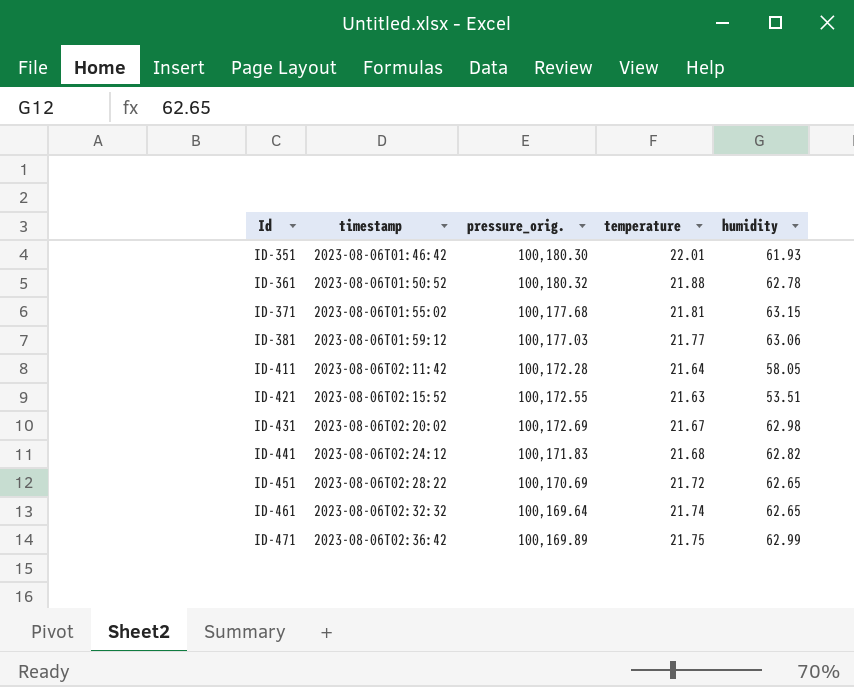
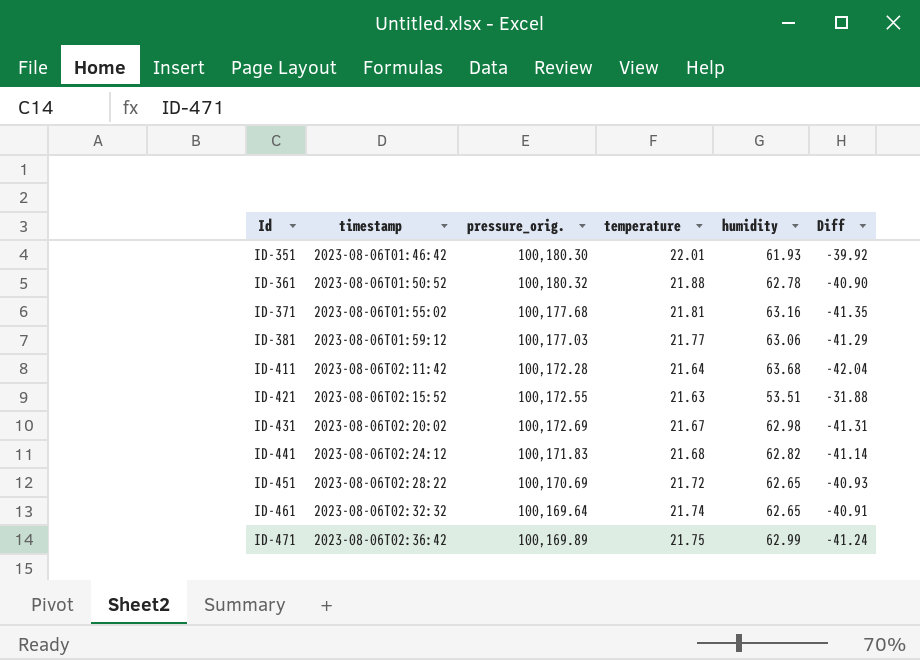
column Diff | formula: none -> [temperature] - [humidity]
ID-371 | humidity: 63.15 -> 63.16
ID-411 | humidity: 58.05 -> 63.68

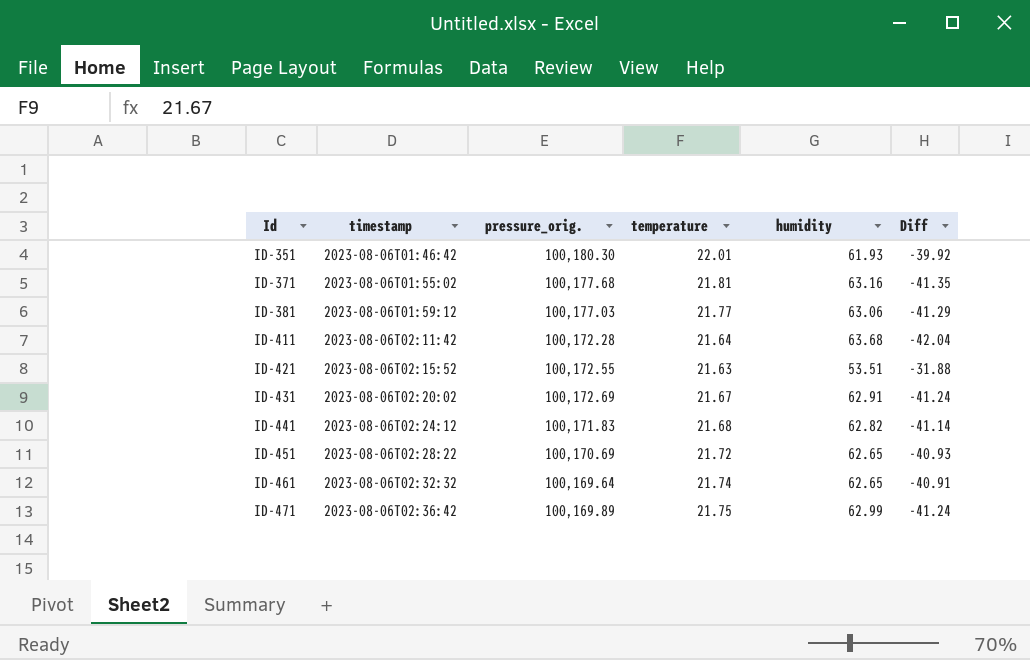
row ID-361: 2023-08-06T01:50:52 | 100,180.32 | 21.88 | 62.78 | -40.90 -> none
ID-431 | humidity: 62.98 -> 62.91
ID-431 | Diff: -41.31 -> -41.24

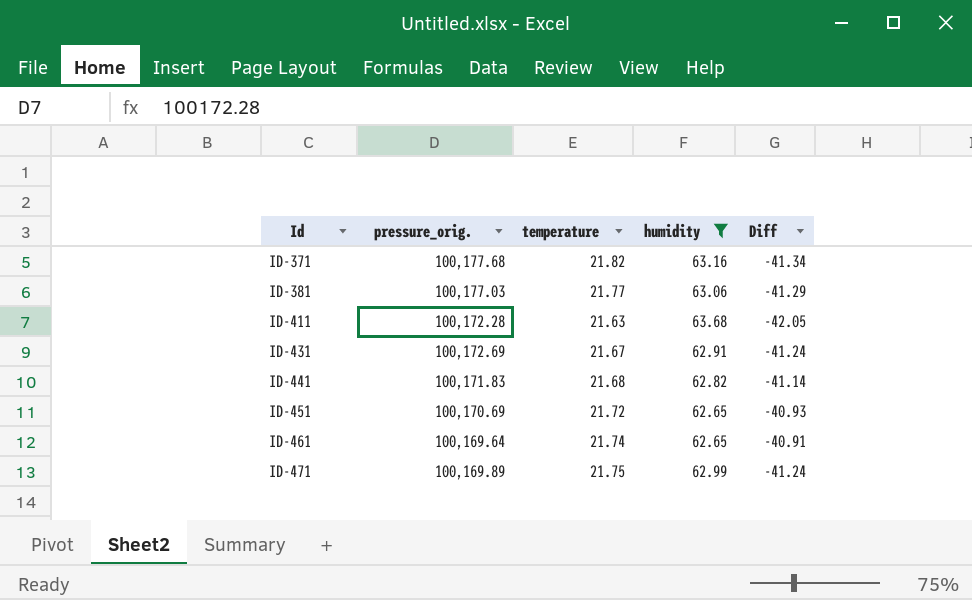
filter: none -> humidity >= 62.65
column timestamp | position: 2 -> none
ID-371 | temperature: 21.81 -> 21.82
ID-371 | Diff: -41.35 -> -41.34
ID-411 | temperature: 21.64 -> 21.63
ID-411 | Diff: -42.04 -> -42.05

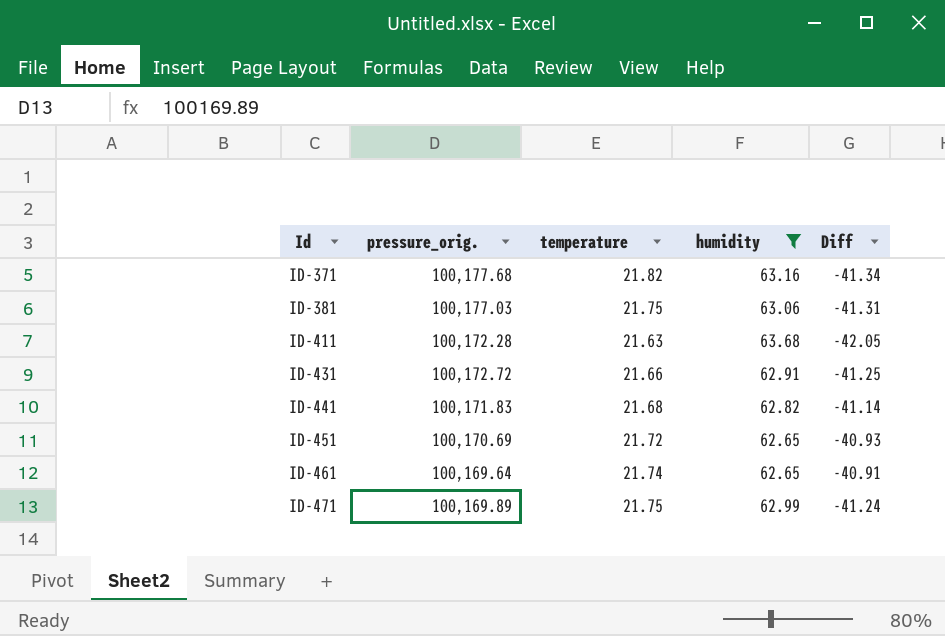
ID-381 | temperature: 21.77 -> 21.75
ID-381 | Diff: -41.29 -> -41.31
ID-431 | pressure_orig.: 100,172.69 -> 100,172.72
ID-431 | temperature: 21.67 -> 21.66
ID-431 | Diff: -41.24 -> -41.25

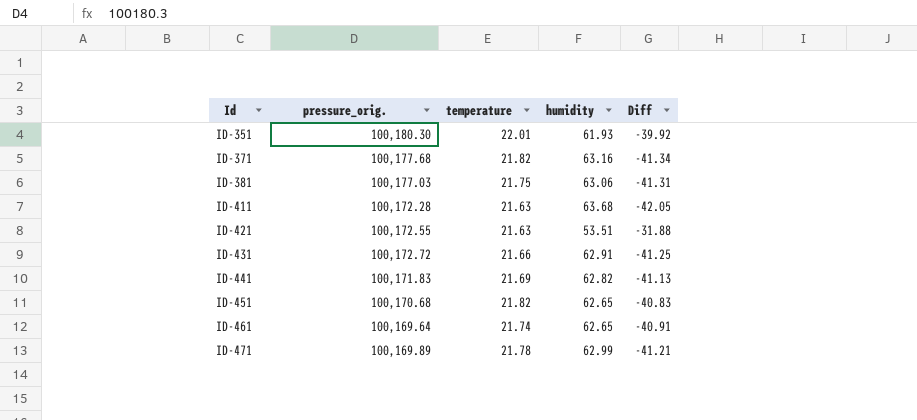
filter: humidity >= 62.65 -> none
ID-441 | temperature: 21.68 -> 21.69
ID-441 | Diff: -41.14 -> -41.13
ID-451 | pressure_orig.: 100,170.69 -> 100,170.68
ID-451 | temperature: 21.72 -> 21.82
ID-451 | Diff: -40.93 -> -40.83
ID-471 | temperature: 21.75 -> 21.78
ID-471 | Diff: -41.24 -> -41.21

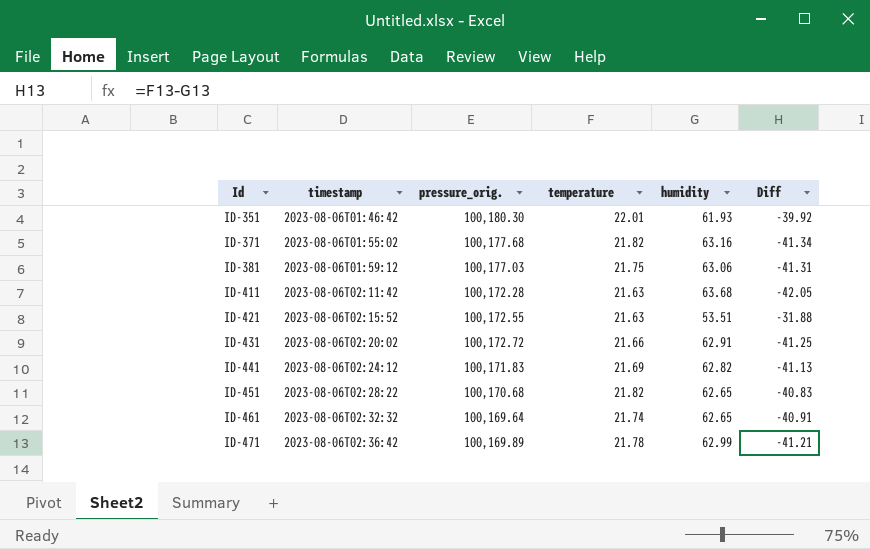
column timestamp | position: none -> 2

